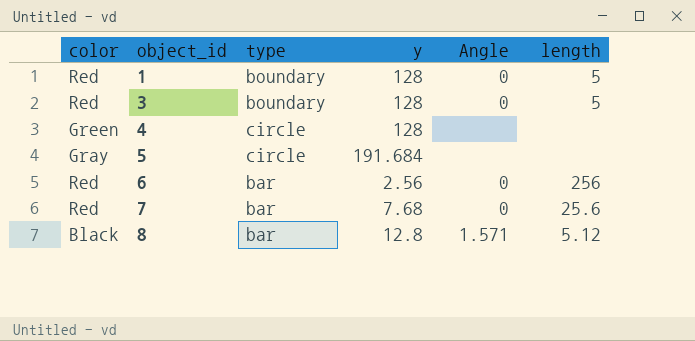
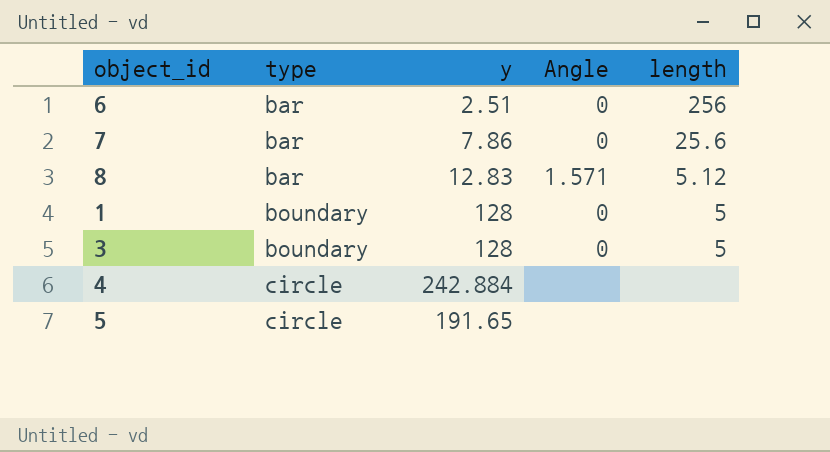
row order: object_id ascending -> type ascending
column color | position: 1 -> none
6 | y: 2.56 -> 2.51
7 | y: 7.68 -> 7.86
8 | y: 12.8 -> 12.83
4 | y: 128 -> 242.884
5 | y: 191.684 -> 191.65

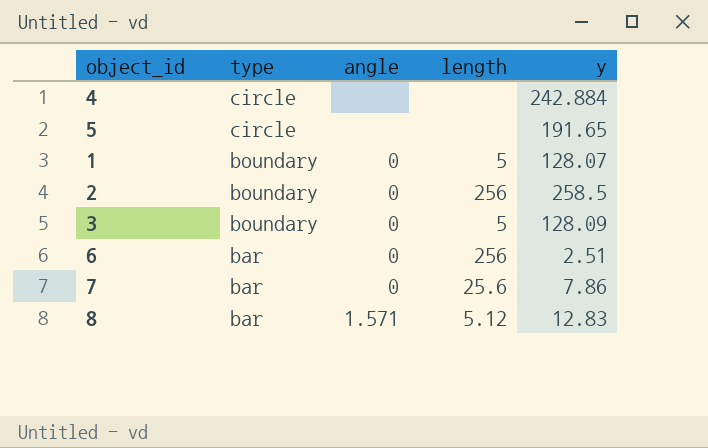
row order: type ascending -> type descending
column name: Angle -> angle
column y | position: 3 -> 5
1 | y: 128 -> 128.07
row 2: none -> boundary | 0 | 256 | 258.5
3 | y: 128 -> 128.09

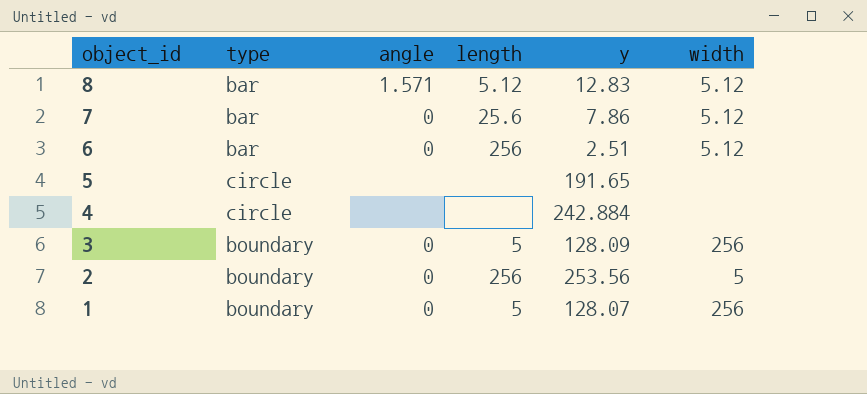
row order: type descending -> object_id descending
column width | position: none -> 6
2 | y: 258.5 -> 253.56

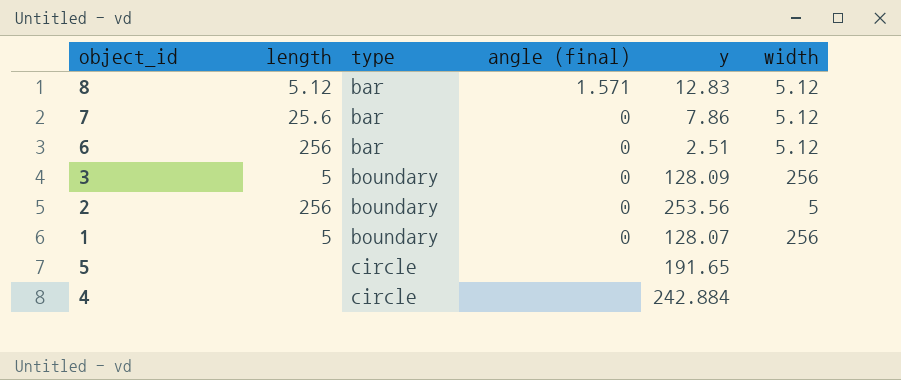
row order: object_id descending -> type ascending
column length | position: 4 -> 2
column name: angle -> angle (final)

